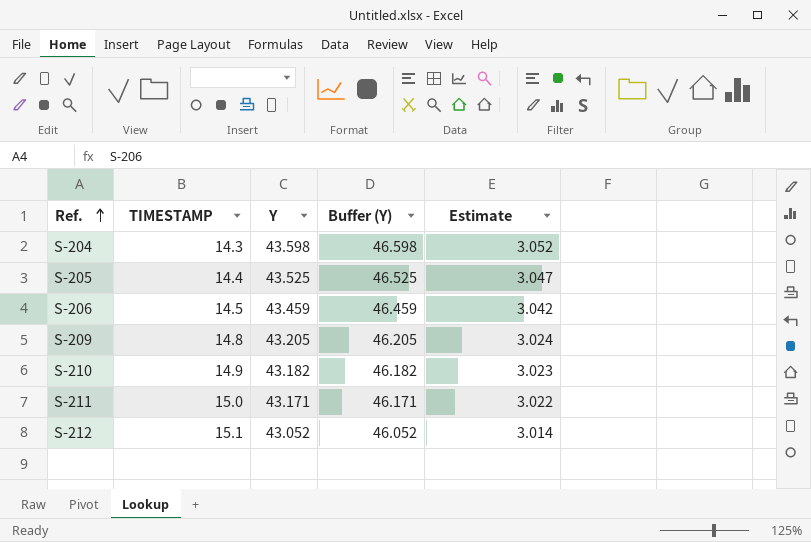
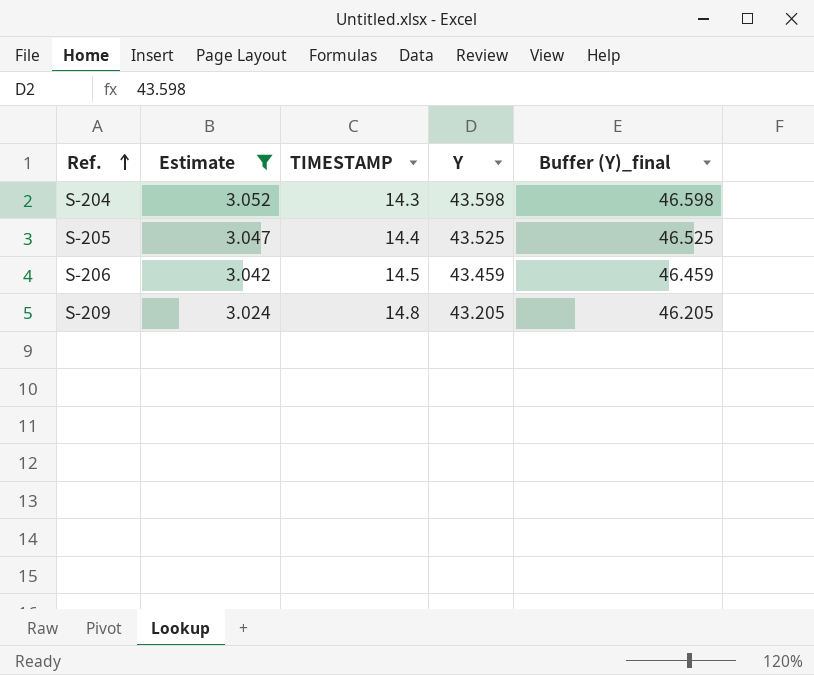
filter: none -> Estimate >= 3.024
column Estimate | position: 5 -> 2
column name: Buffer (Y) -> Buffer (Y)_final

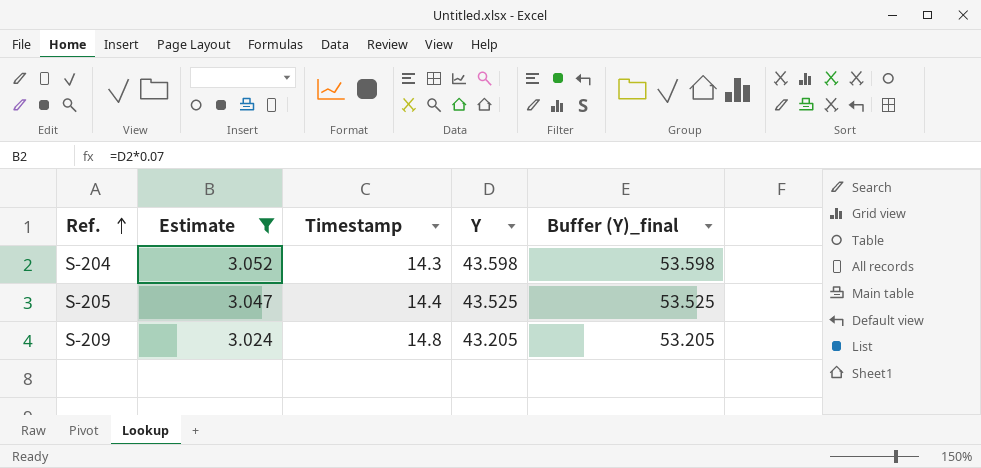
column name: TIMESTAMP -> Timestamp
column Buffer (Y)_final | formula: [Y] + 3 -> [Y] + 10
row S-206: 3.042 | 14.5 | 43.459 | 46.459 -> none

